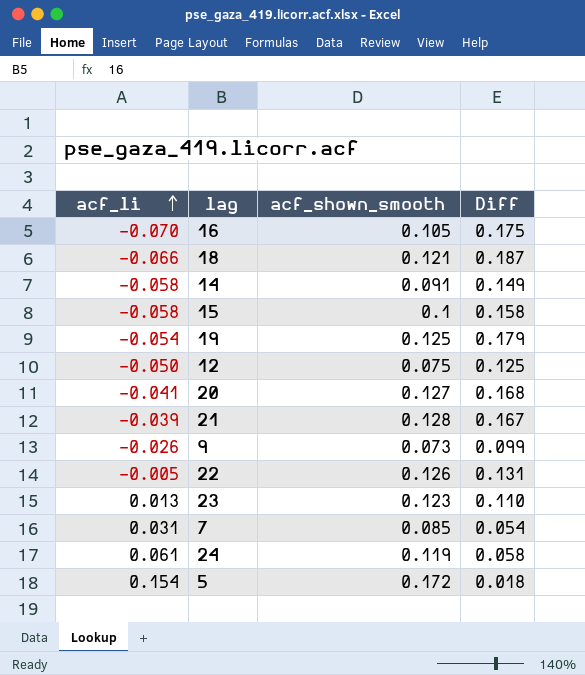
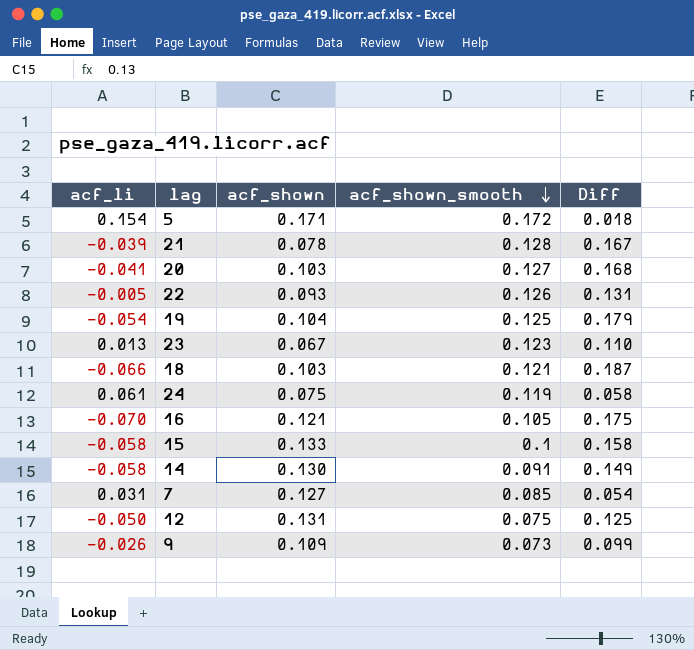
row order: acf_li ascending -> acf_shown_smooth descending
column acf_shown | position: none -> 3

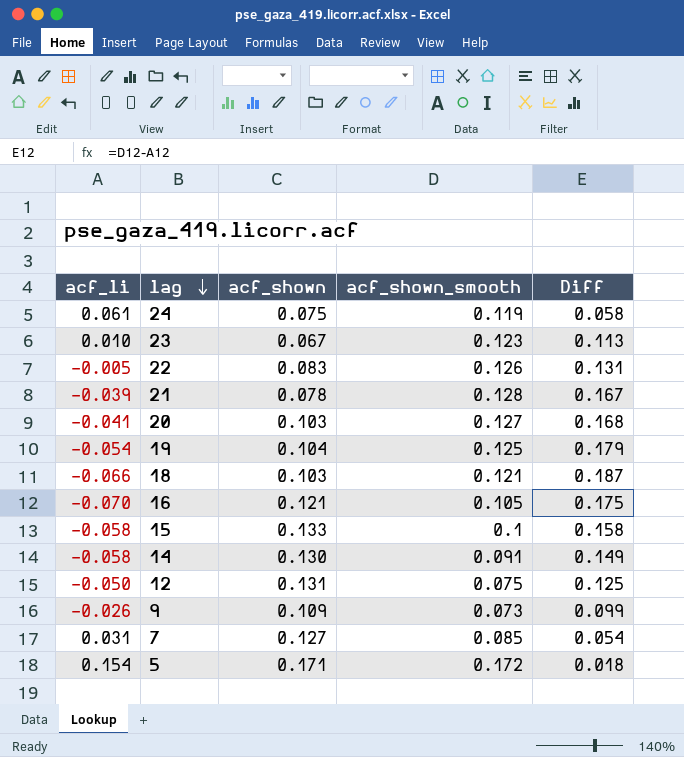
row order: acf_shown_smooth descending -> lag descending
23 | acf_li: 0.013 -> 0.010
23 | Diff: 0.110 -> 0.113
22 | acf_shown: 0.093 -> 0.083

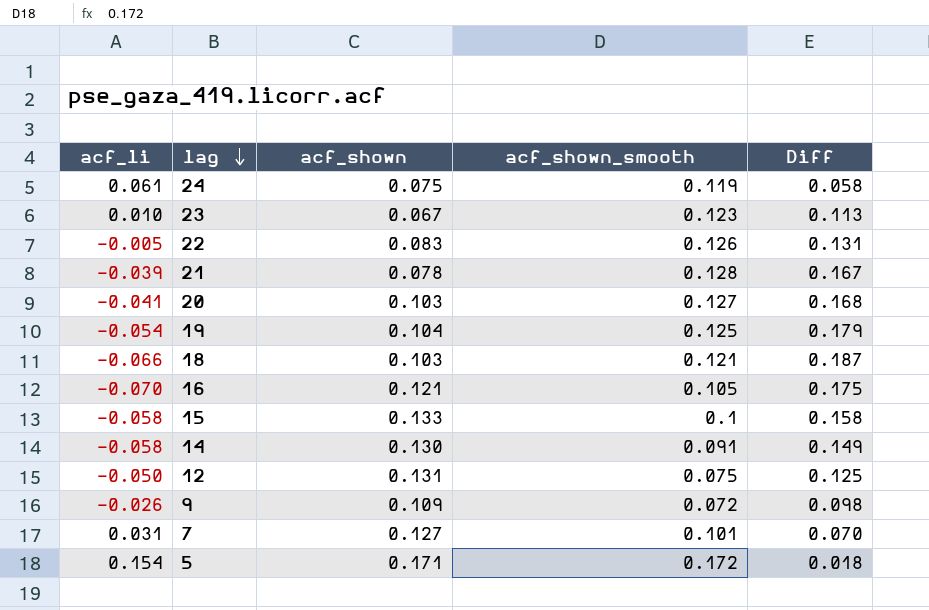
9 | acf_shown_smooth: 0.073 -> 0.072
9 | Diff: 0.099 -> 0.098
7 | acf_shown_smooth: 0.085 -> 0.101
7 | Diff: 0.054 -> 0.070

